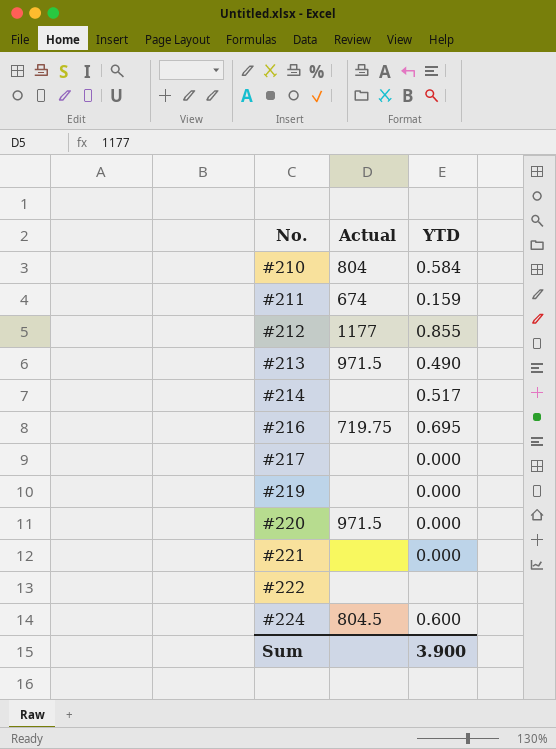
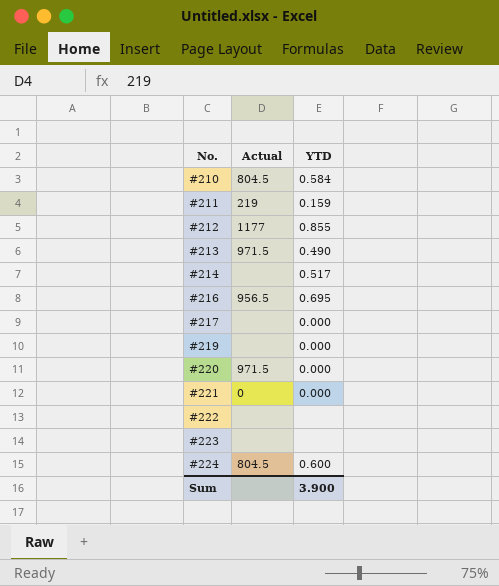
#210 | Actual: 804 -> 804.5
#211 | Actual: 674 -> 219
#216 | Actual: 719.75 -> 956.5
#221 | Actual: none -> 0
row #223: none -> none | none

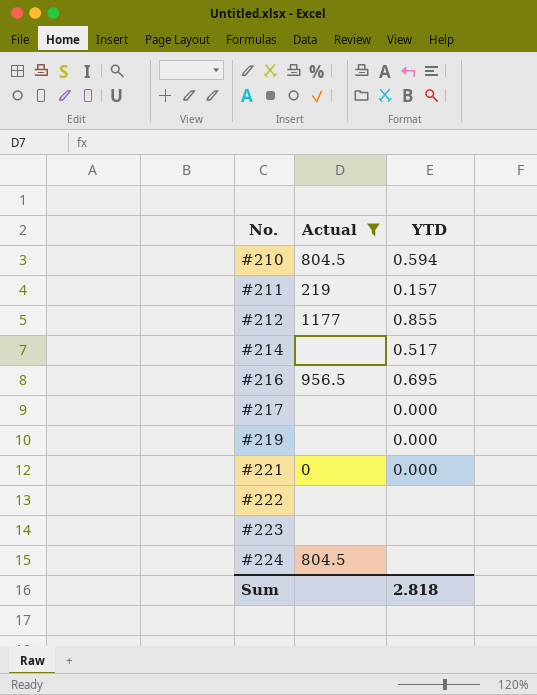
filter: none -> Actual != 971.5
#210 | YTD: 0.584 -> 0.594
#211 | YTD: 0.159 -> 0.157
#224 | YTD: 0.600 -> none
Sum | YTD: 3.900 -> 2.818

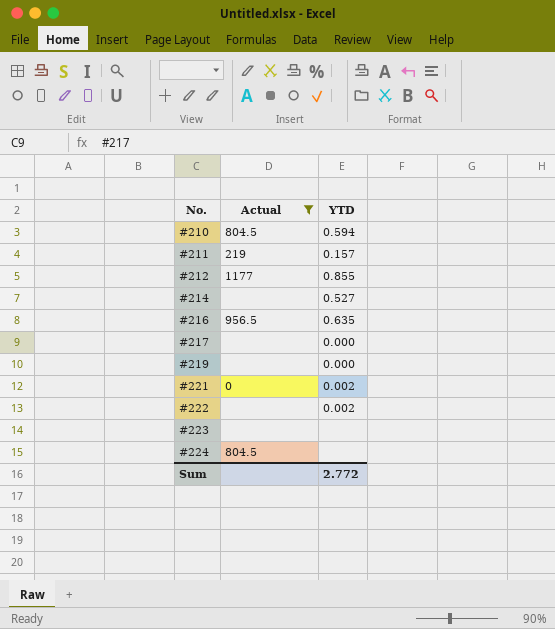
#214 | YTD: 0.517 -> 0.527
#216 | YTD: 0.695 -> 0.635
#221 | YTD: 0.000 -> 0.002
#222 | YTD: none -> 0.002
Sum | YTD: 2.818 -> 2.772

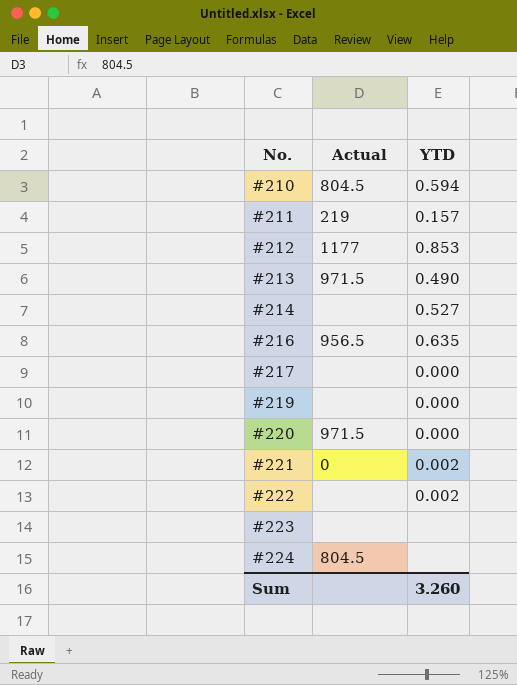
filter: Actual != 971.5 -> none
#212 | YTD: 0.855 -> 0.853
Sum | YTD: 2.772 -> 3.260

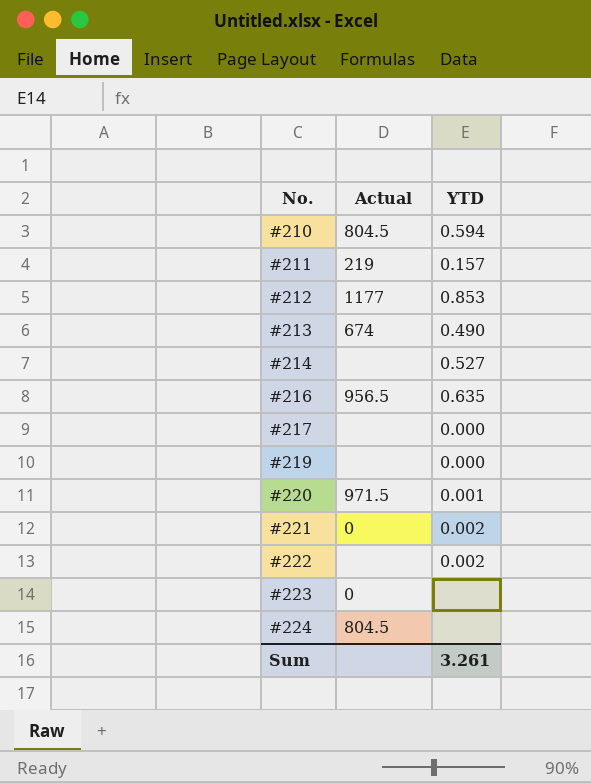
#213 | Actual: 971.5 -> 674
#220 | YTD: 0.000 -> 0.001
#223 | Actual: none -> 0
Sum | YTD: 3.260 -> 3.261

